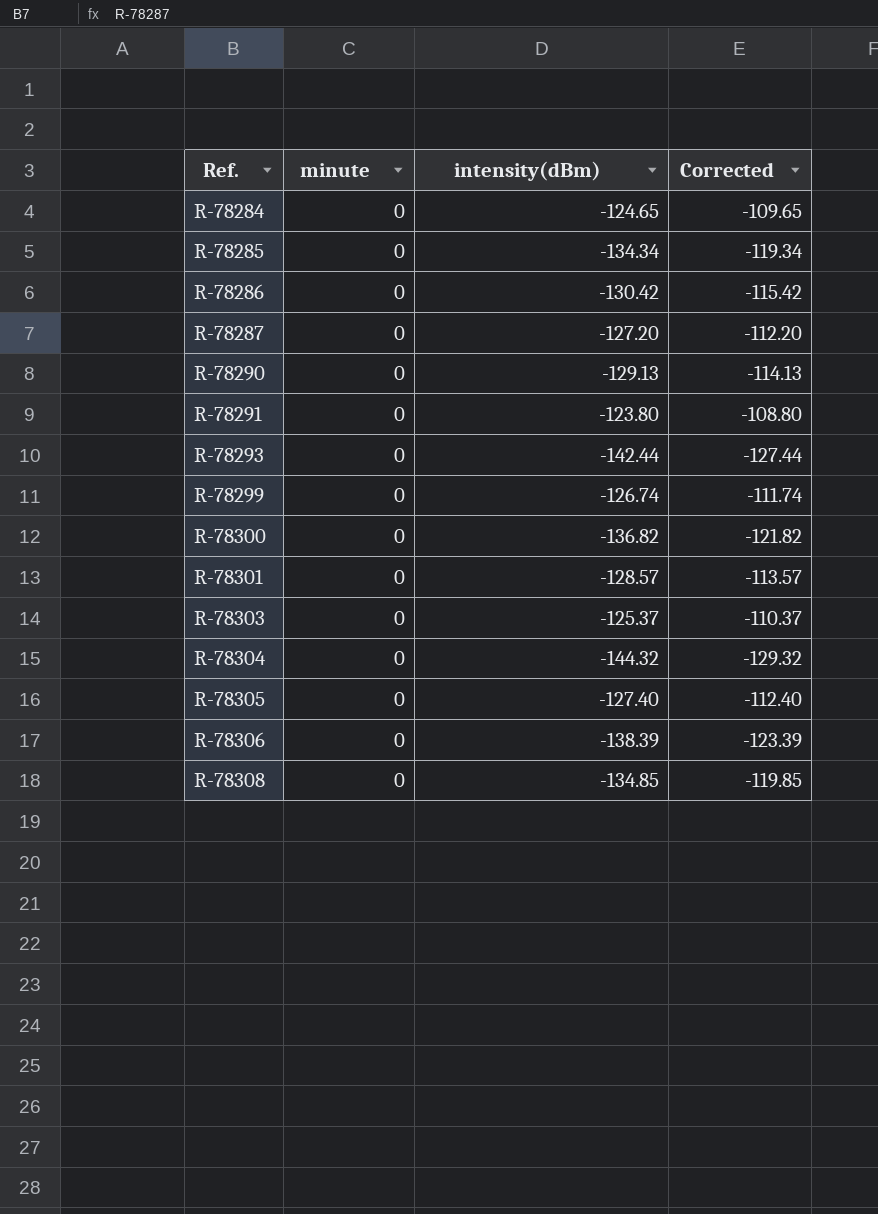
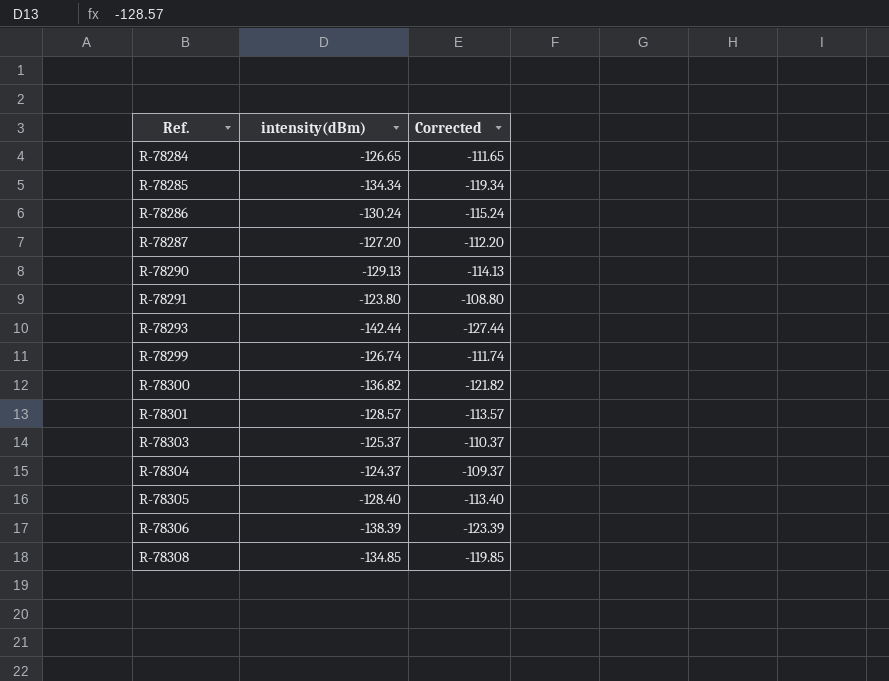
column minute | position: 2 -> none
R-78284 | intensity(dBm): -124.65 -> -126.65
R-78284 | Corrected: -109.65 -> -111.65
R-78286 | intensity(dBm): -130.42 -> -130.24
R-78286 | Corrected: -115.42 -> -115.24
R-78304 | intensity(dBm): -144.32 -> -124.37
R-78304 | Corrected: -129.32 -> -109.37
R-78305 | intensity(dBm): -127.40 -> -128.40
R-78305 | Corrected: -112.40 -> -113.40

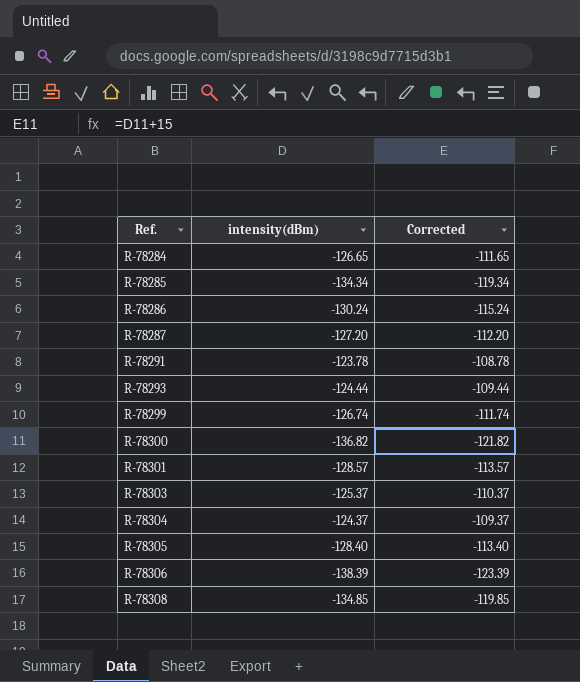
row R-78290: -129.13 | -114.13 -> none
R-78291 | intensity(dBm): -123.80 -> -123.78
R-78291 | Corrected: -108.80 -> -108.78
R-78293 | intensity(dBm): -142.44 -> -124.44
R-78293 | Corrected: -127.44 -> -109.44

